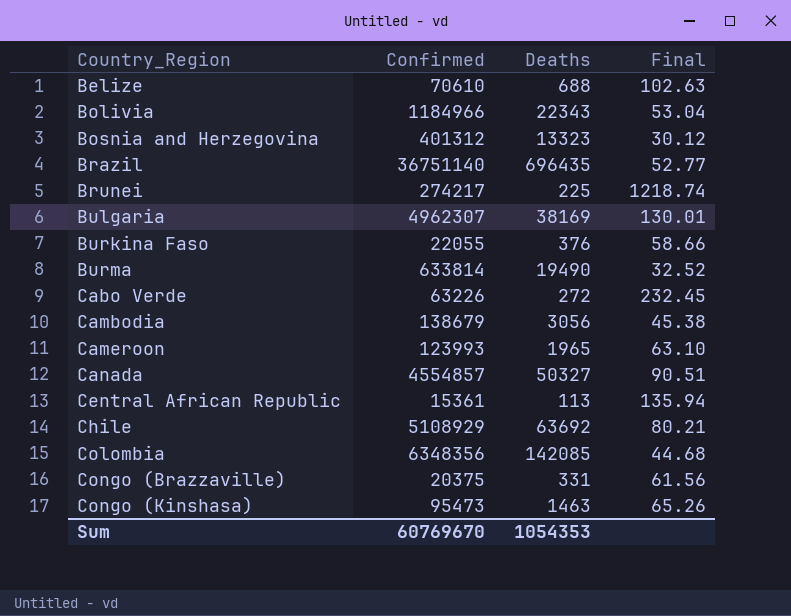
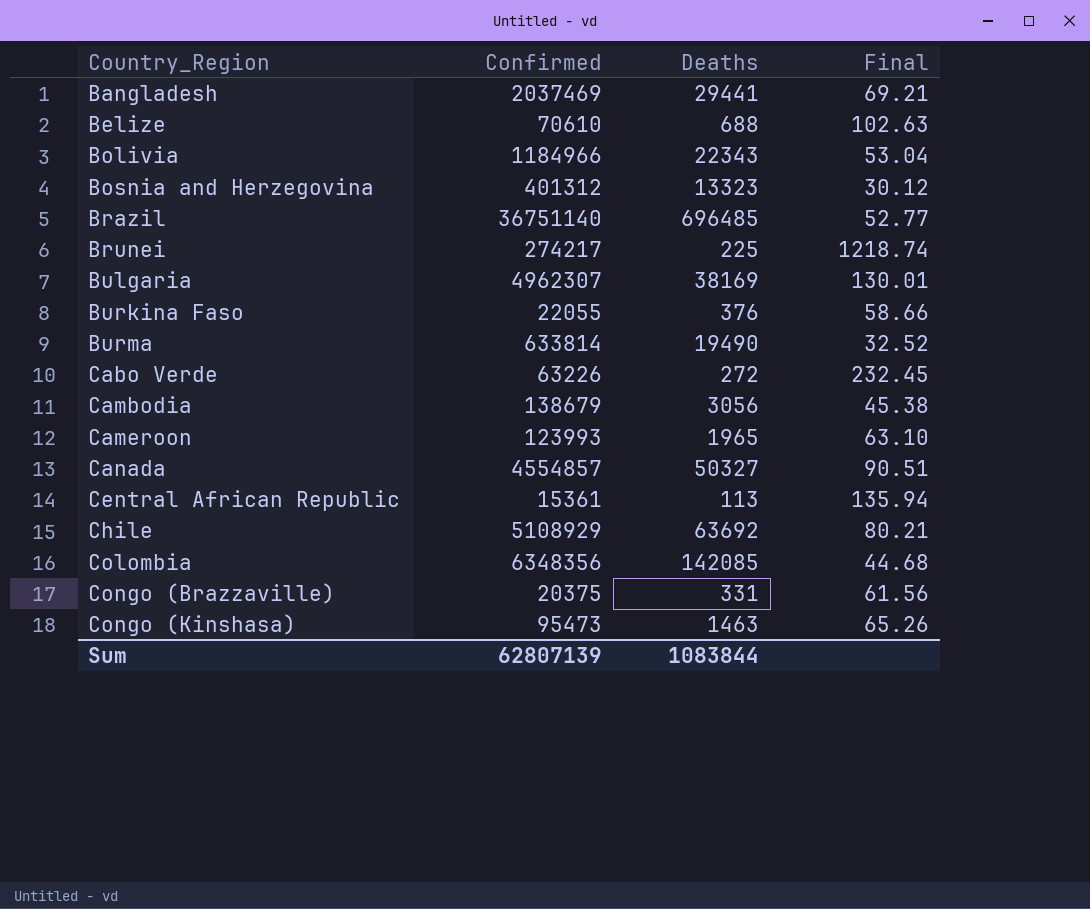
row Bangladesh: none -> 2037469 | 29441 | 69.21
Brazil | Deaths: 696435 -> 696485
Sum | Confirmed: 60769670 -> 62807139
Sum | Deaths: 1054353 -> 1083844

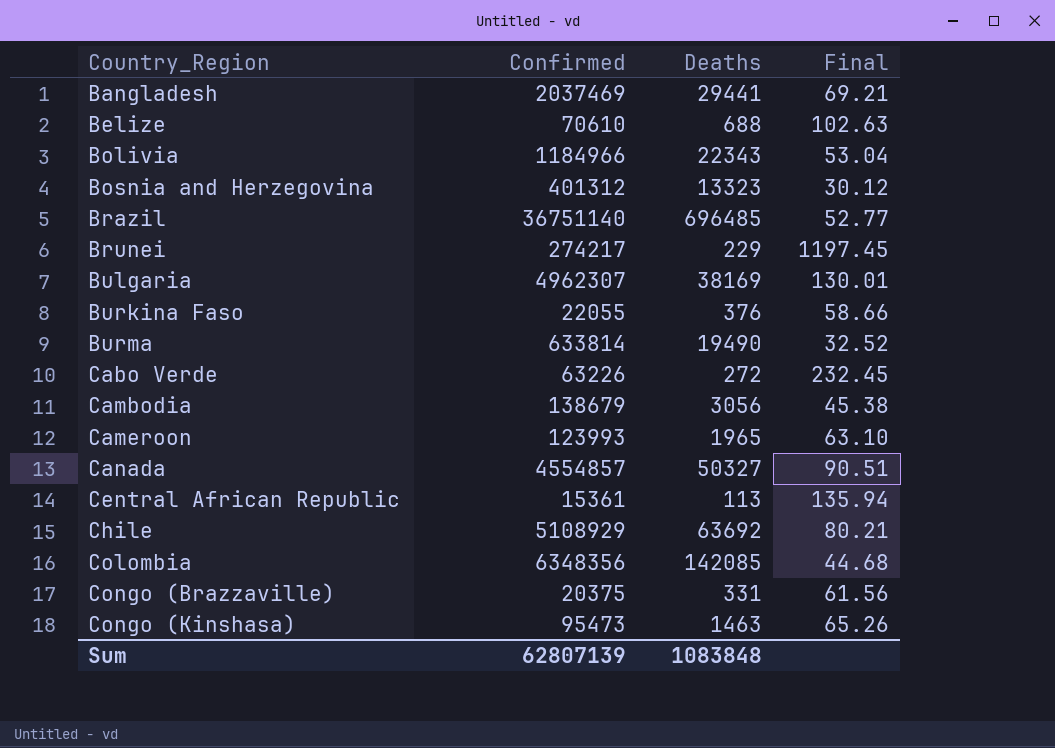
Brunei | Deaths: 225 -> 229
Brunei | Final: 1218.74 -> 1197.45
Sum | Deaths: 1083844 -> 1083848

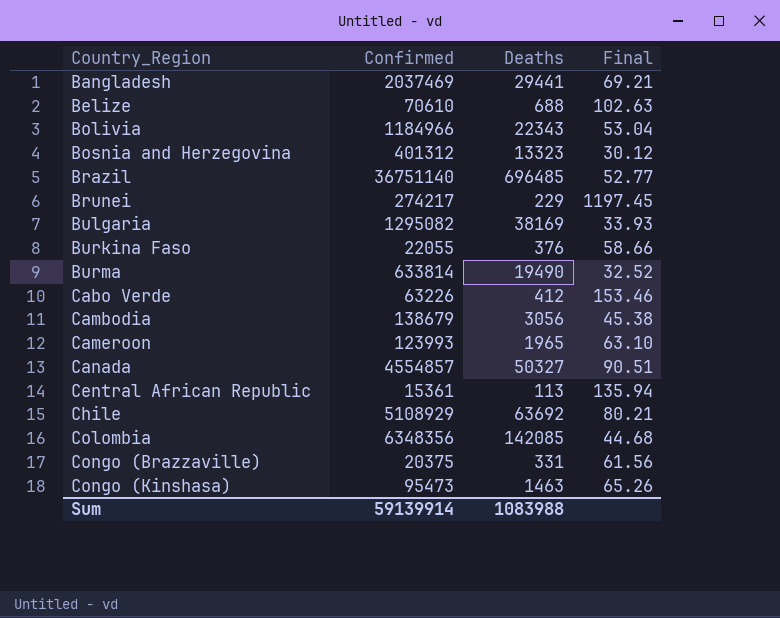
Bulgaria | Confirmed: 4962307 -> 1295082
Bulgaria | Final: 130.01 -> 33.93
Cabo Verde | Deaths: 272 -> 412
Cabo Verde | Final: 232.45 -> 153.46
Sum | Confirmed: 62807139 -> 59139914
Sum | Deaths: 1083848 -> 1083988

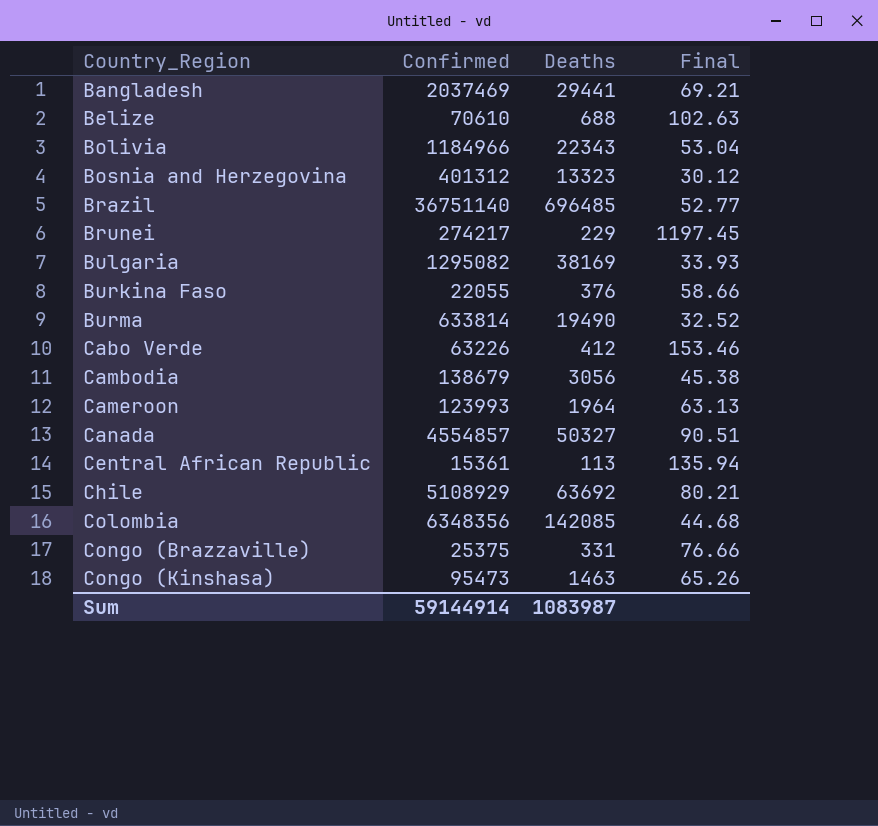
Cameroon | Deaths: 1965 -> 1964
Cameroon | Final: 63.10 -> 63.13
Congo (Brazzaville) | Confirmed: 20375 -> 25375
Congo (Brazzaville) | Final: 61.56 -> 76.66
Sum | Confirmed: 59139914 -> 59144914
Sum | Deaths: 1083988 -> 1083987

